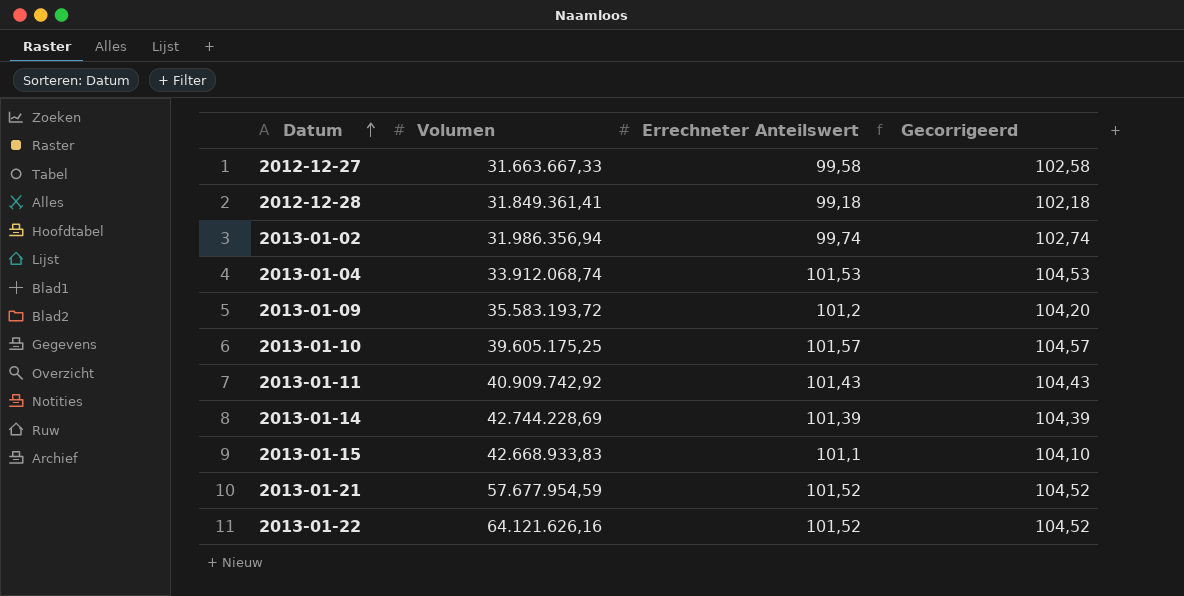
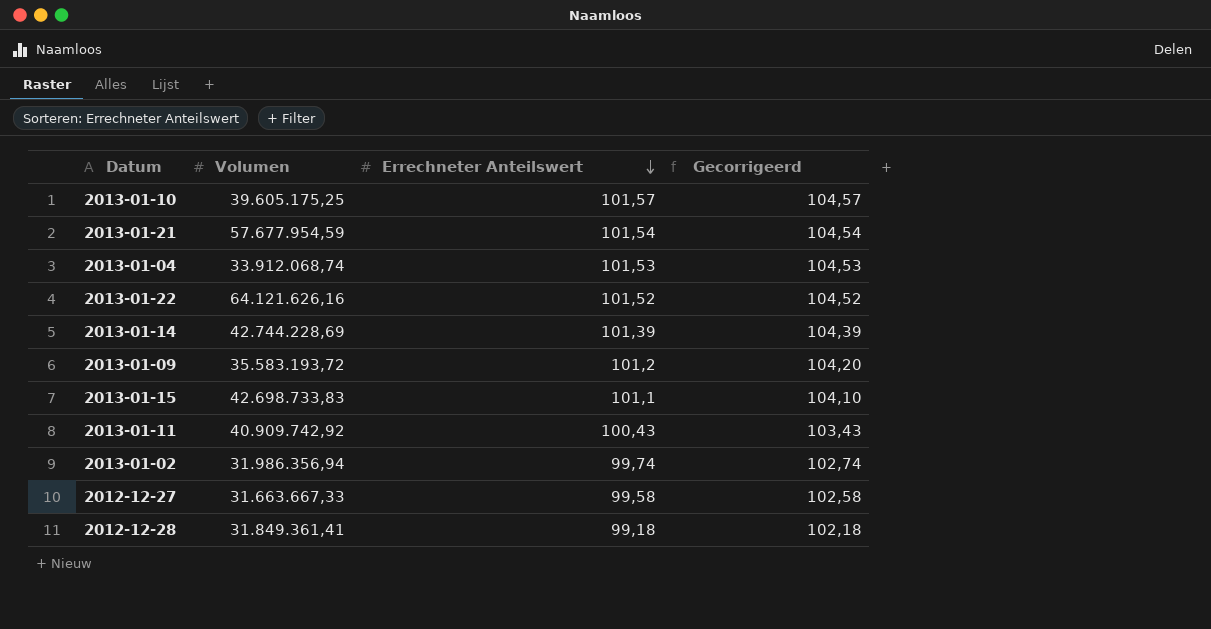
row order: Datum ascending -> Errechneter Anteilswert descending
2013-01-21 | Errechneter Anteilswert: 101,52 -> 101,54
2013-01-21 | Gecorrigeerd: 104,52 -> 104,54
2013-01-15 | Volumen: 42.668.933,83 -> 42.698.733,83
2013-01-11 | Errechneter Anteilswert: 101,43 -> 100,43
2013-01-11 | Gecorrigeerd: 104,43 -> 103,43

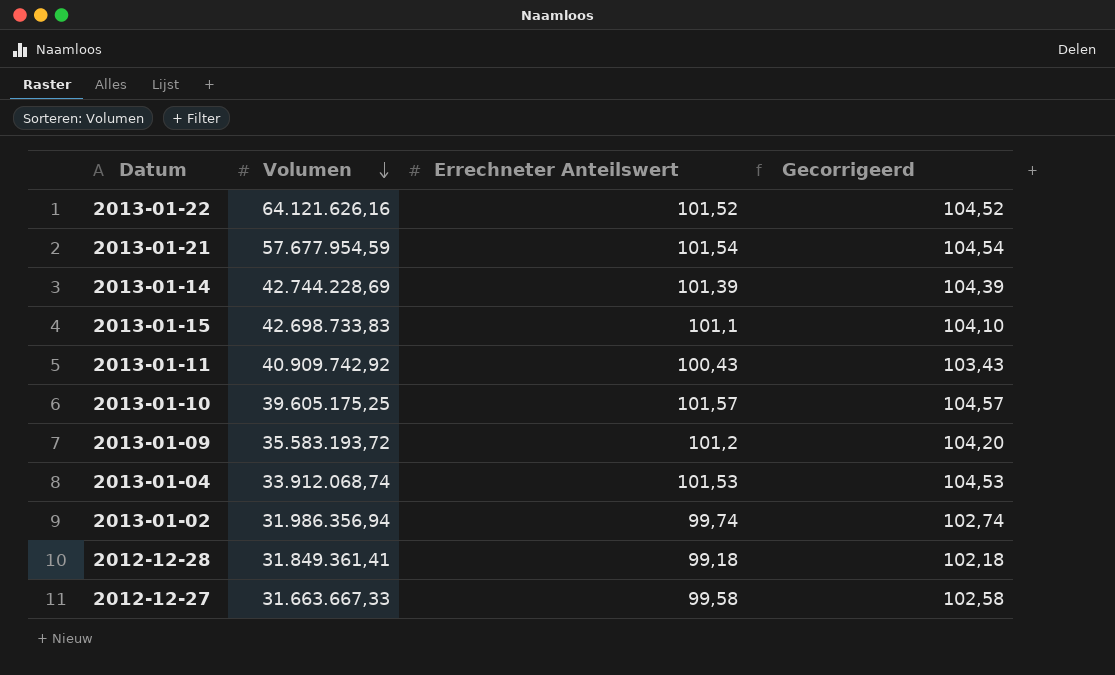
row order: Errechneter Anteilswert descending -> Volumen descending

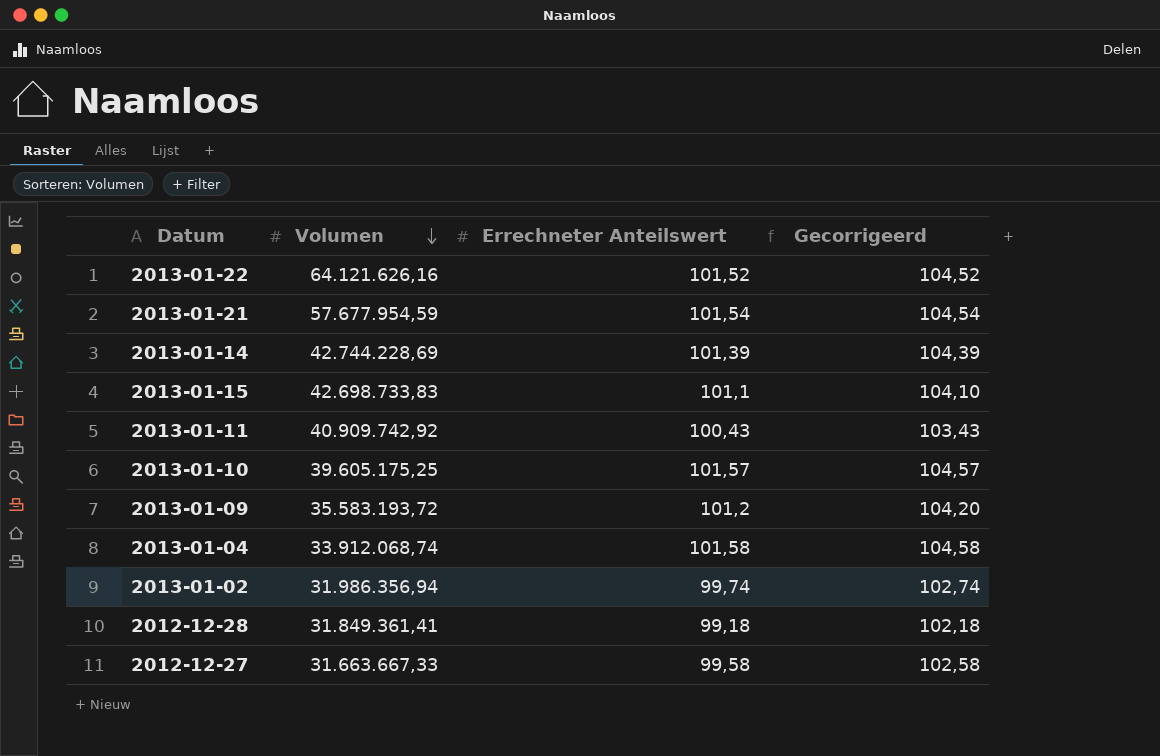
2013-01-04 | Errechneter Anteilswert: 101,53 -> 101,58
2013-01-04 | Gecorrigeerd: 104,53 -> 104,58

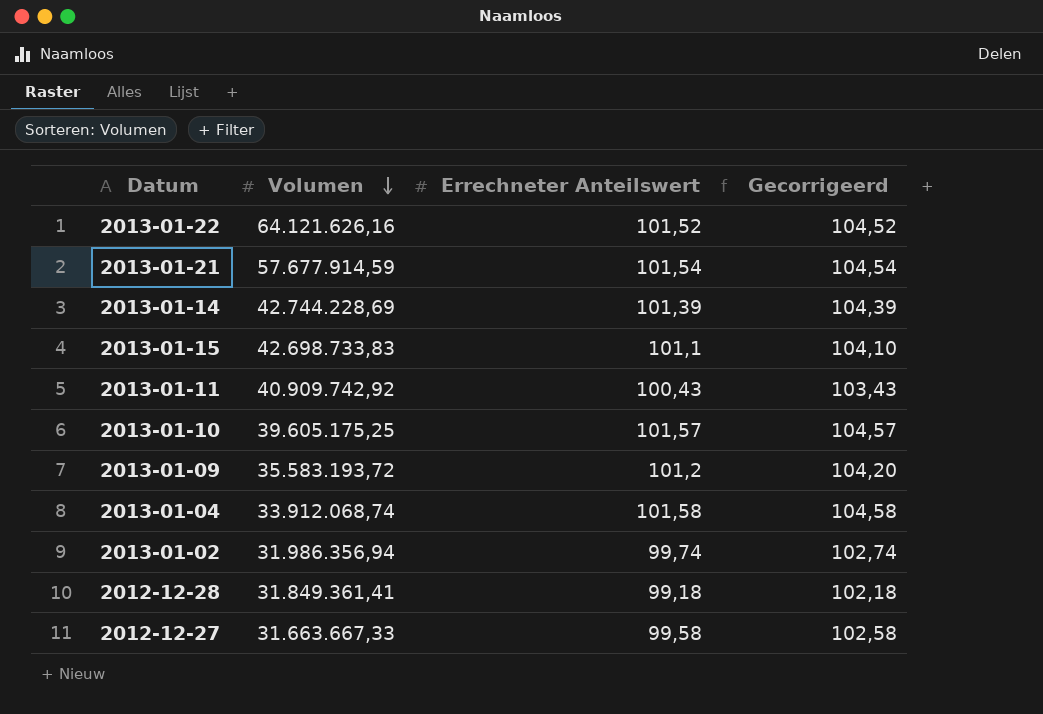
2013-01-21 | Volumen: 57.677.954,59 -> 57.677.914,59

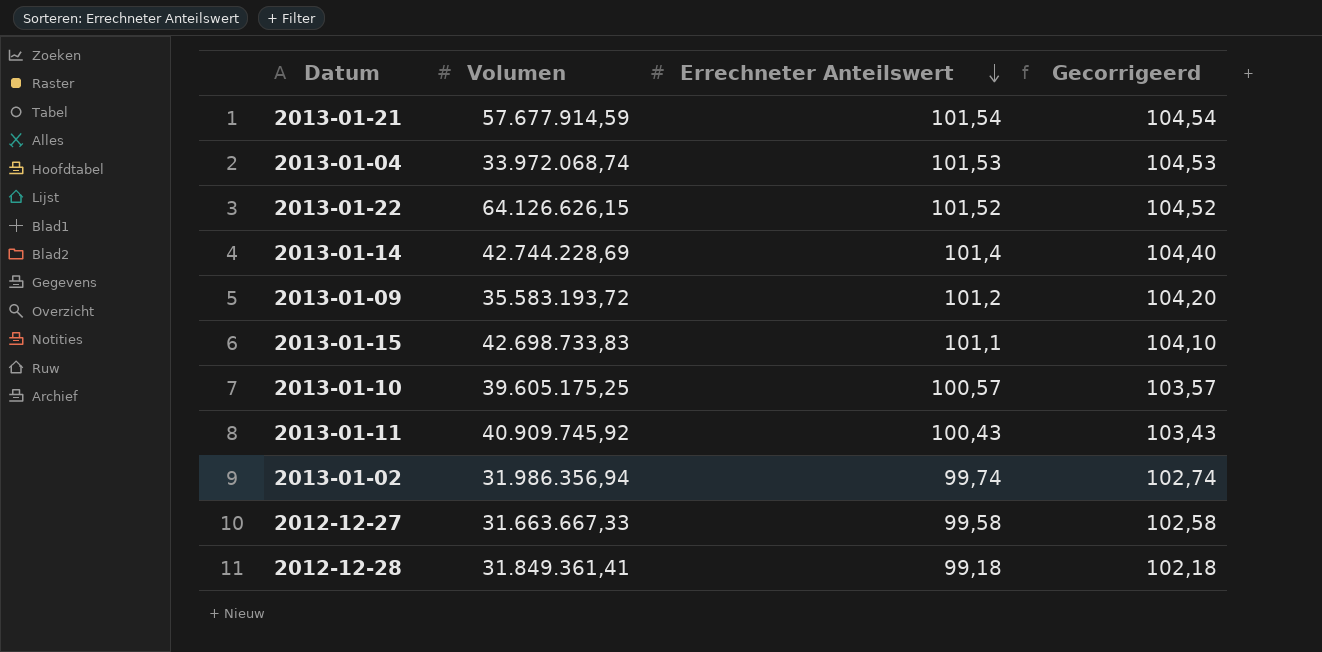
row order: Volumen descending -> Errechneter Anteilswert descending
2013-01-04 | Volumen: 33.912.068,74 -> 33.972.068,74
2013-01-04 | Errechneter Anteilswert: 101,58 -> 101,53
2013-01-04 | Gecorrigeerd: 104,58 -> 104,53
2013-01-22 | Volumen: 64.121.626,16 -> 64.126.626,15
2013-01-14 | Errechneter Anteilswert: 101,39 -> 101,4
2013-01-14 | Gecorrigeerd: 104,39 -> 104,40
2013-01-10 | Errechneter Anteilswert: 101,57 -> 100,57
2013-01-10 | Gecorrigeerd: 104,57 -> 103,57
2013-01-11 | Volumen: 40.909.742,92 -> 40.909.745,92

